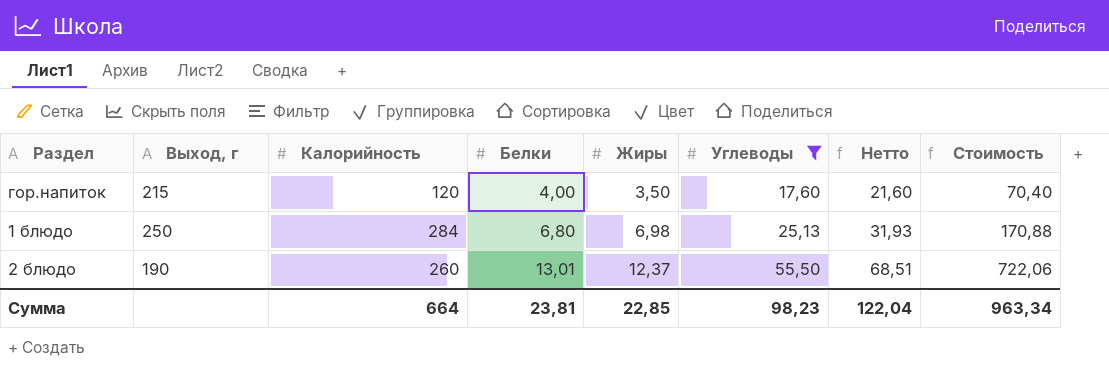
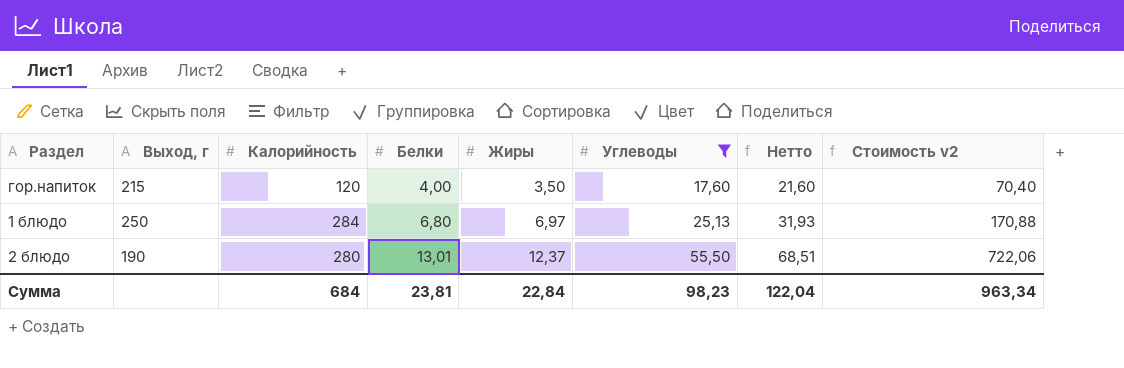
column name: Стоимость -> Стоимость v2
1 блюдо | Жиры: 6,98 -> 6,97
2 блюдо | Калорийность: 260 -> 280
Сумма | Калорийность: 664 -> 684
Сумма | Жиры: 22,85 -> 22,84

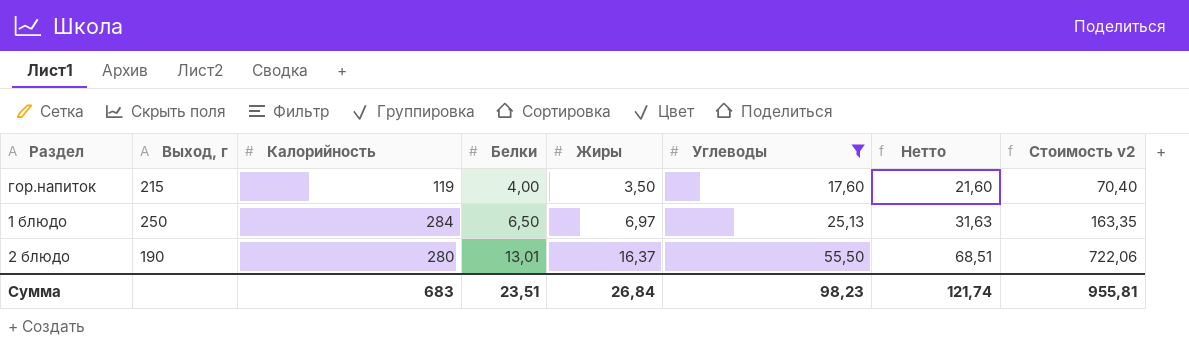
гор.напиток | Калорийность: 120 -> 119
1 блюдо | Белки: 6,80 -> 6,50
1 блюдо | Нетто: 31,93 -> 31,63
1 блюдо | Стоимость v2: 170,88 -> 163,35
2 блюдо | Жиры: 12,37 -> 16,37
Сумма | Калорийность: 684 -> 683
Сумма | Белки: 23,81 -> 23,51
Сумма | Жиры: 22,84 -> 26,84
Сумма | Нетто: 122,04 -> 121,74
Сумма | Стоимость v2: 963,34 -> 955,81

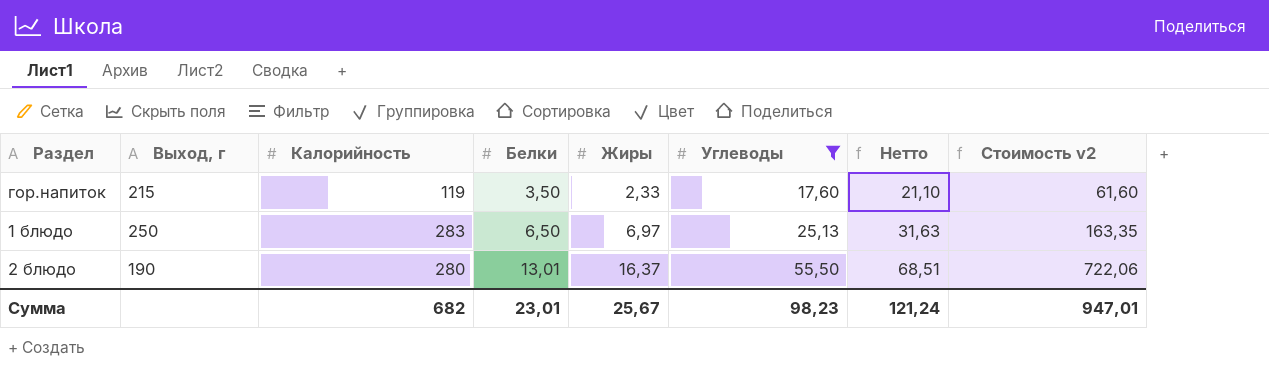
гор.напиток | Белки: 4,00 -> 3,50
гор.напиток | Жиры: 3,50 -> 2,33
гор.напиток | Нетто: 21,60 -> 21,10
гор.напиток | Стоимость v2: 70,40 -> 61,60
1 блюдо | Калорийность: 284 -> 283
Сумма | Калорийность: 683 -> 682
Сумма | Белки: 23,51 -> 23,01
Сумма | Жиры: 26,84 -> 25,67
Сумма | Нетто: 121,74 -> 121,24
Сумма | Стоимость v2: 955,81 -> 947,01

